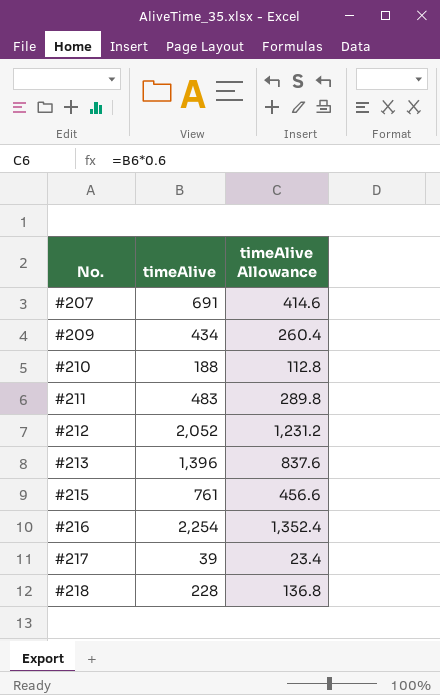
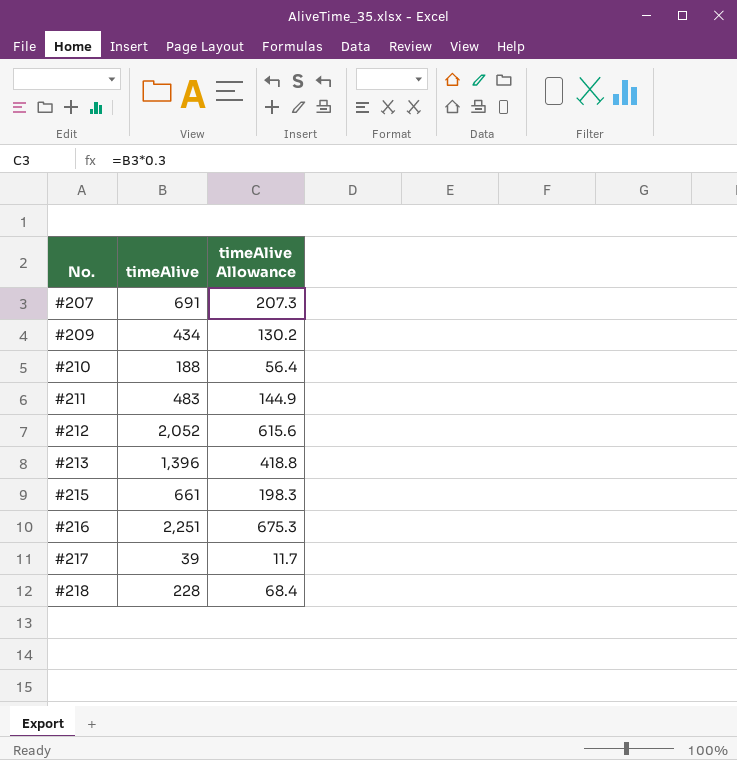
column timeAlive Allowance | formula: [timeAlive] * 0.6 -> [timeAlive] * 0.3
#215 | timeAlive: 761 -> 661
#216 | timeAlive: 2,254 -> 2,251

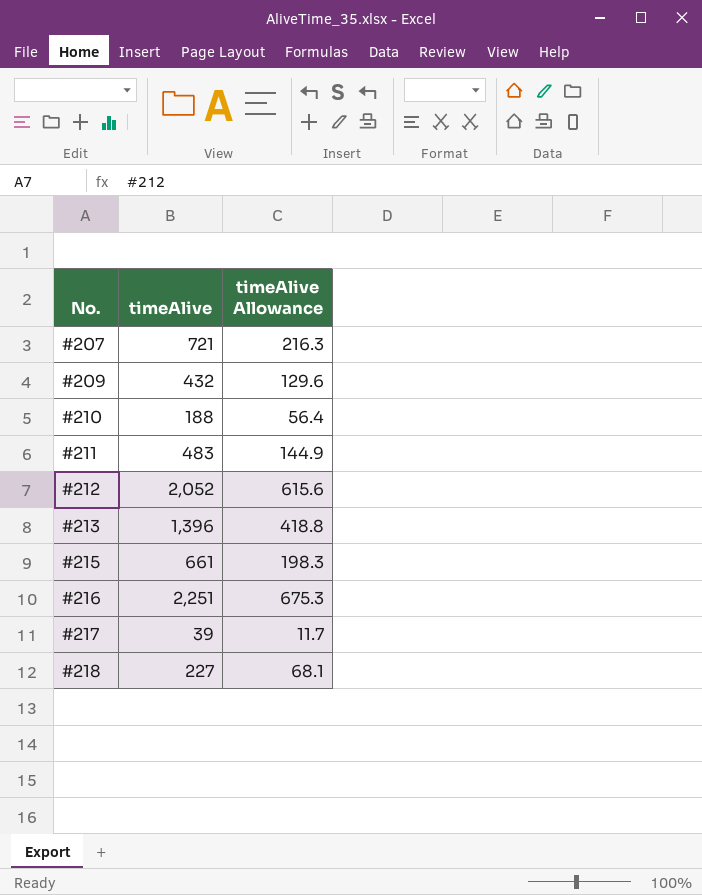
#207 | timeAlive: 691 -> 721
#207 | timeAlive Allowance: 207.3 -> 216.3
#209 | timeAlive: 434 -> 432
#209 | timeAlive Allowance: 130.2 -> 129.6
#218 | timeAlive: 228 -> 227
#218 | timeAlive Allowance: 68.4 -> 68.1

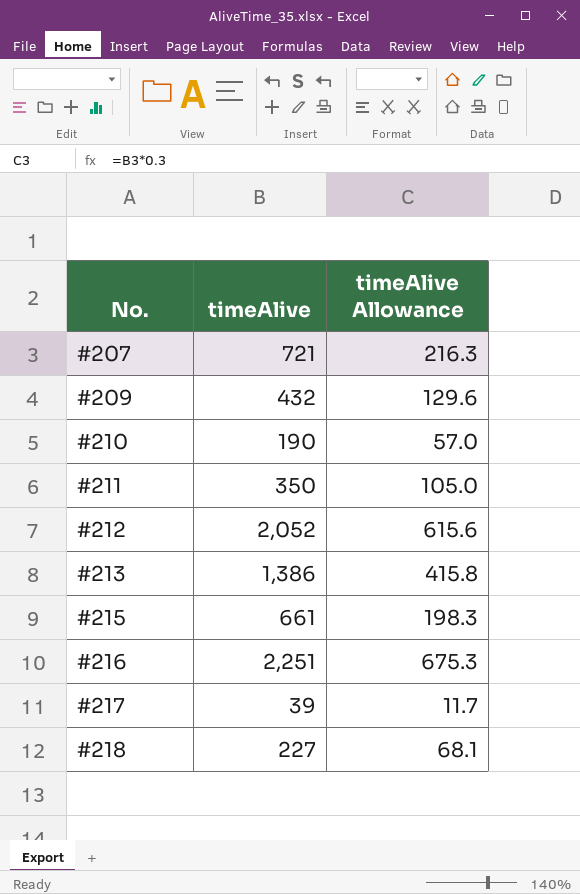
#210 | timeAlive: 188 -> 190
#210 | timeAlive Allowance: 56.4 -> 57.0
#211 | timeAlive: 483 -> 350
#211 | timeAlive Allowance: 144.9 -> 105.0
#213 | timeAlive: 1,396 -> 1,386
#213 | timeAlive Allowance: 418.8 -> 415.8

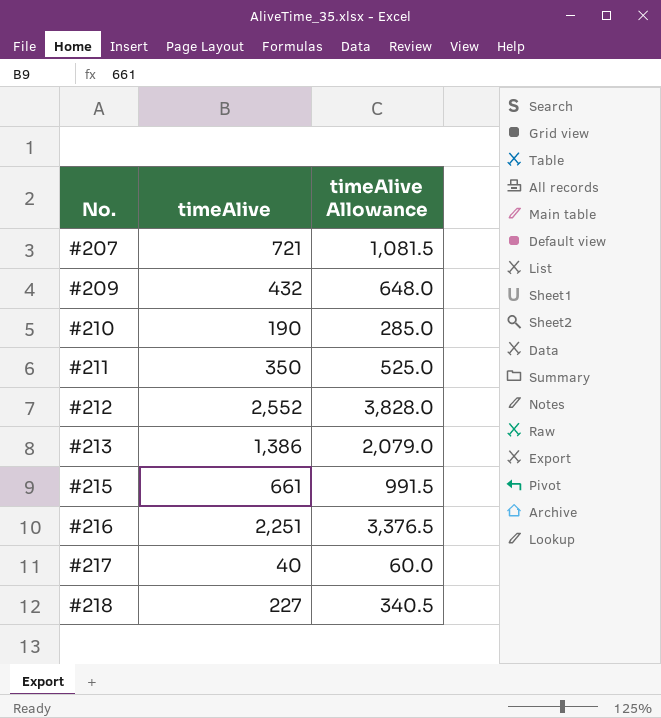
column timeAlive Allowance | formula: [timeAlive] * 0.3 -> [timeAlive] * 1.5
#212 | timeAlive: 2,052 -> 2,552
#217 | timeAlive: 39 -> 40

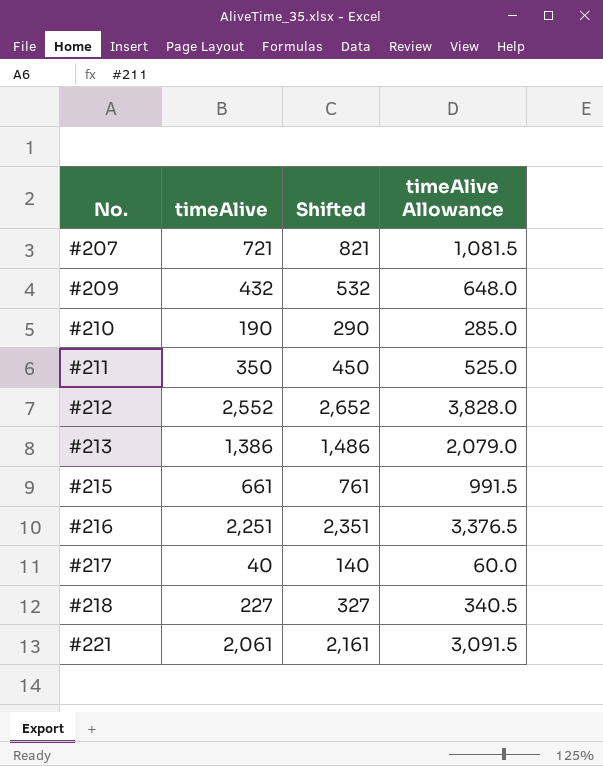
column Shifted | formula: none -> [timeAlive] + 100
row #221: none -> 2,061 | 2,161 | 3,091.5

